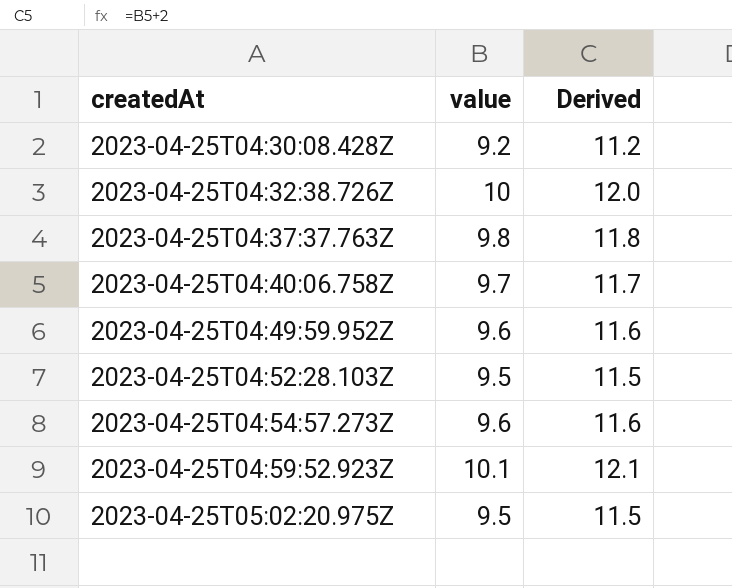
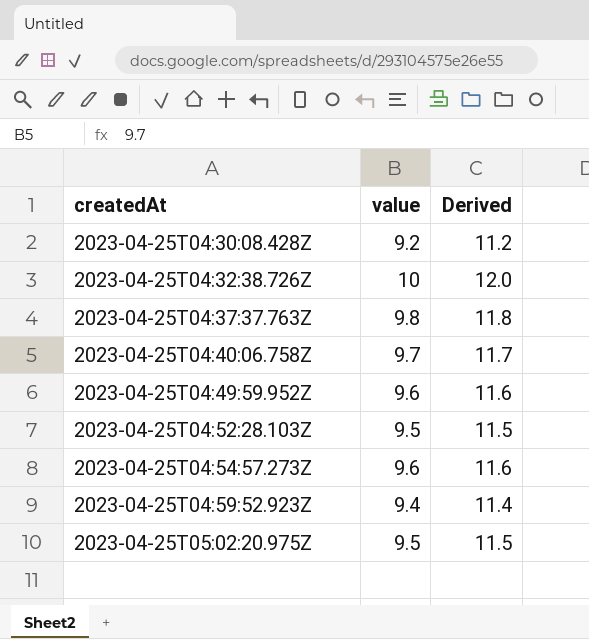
2023-04-25T04:59:52.923Z | value: 10.1 -> 9.4
2023-04-25T04:59:52.923Z | Derived: 12.1 -> 11.4

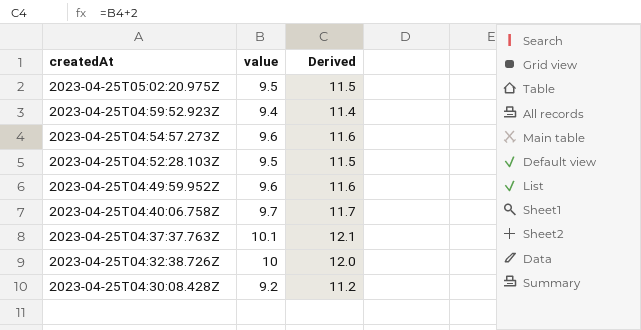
row order: createdAt ascending -> createdAt descending
2023-04-25T04:37:37.763Z | value: 9.8 -> 10.1
2023-04-25T04:37:37.763Z | Derived: 11.8 -> 12.1

